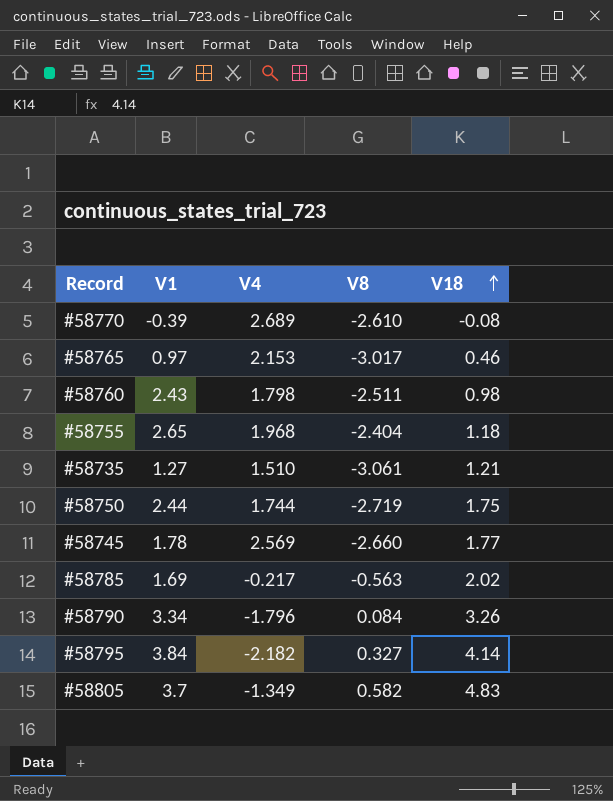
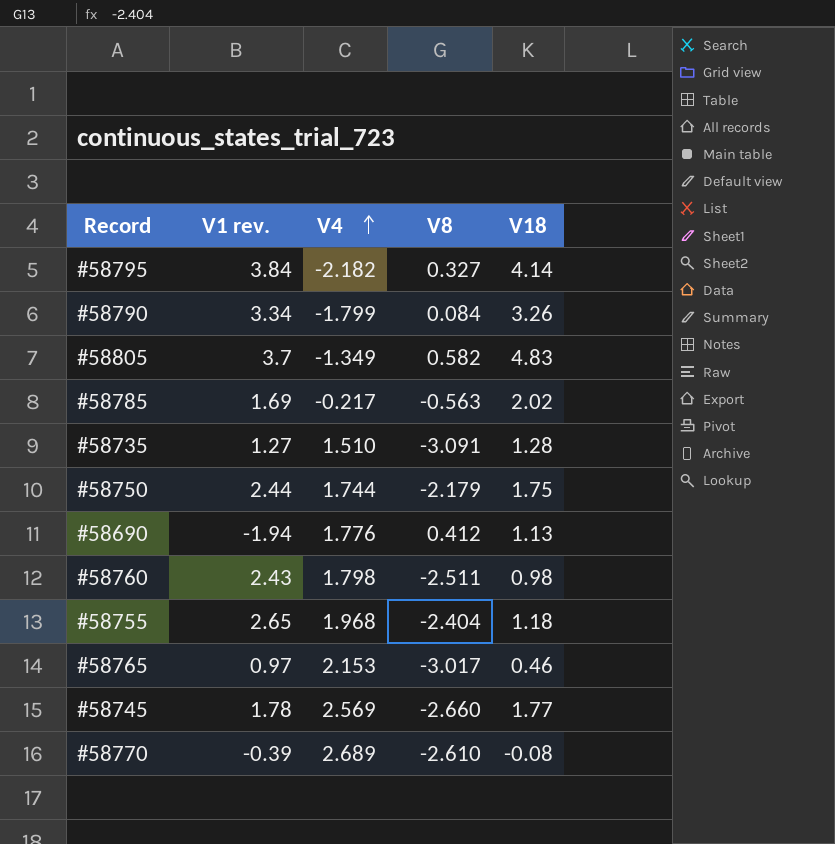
row order: V18 ascending -> V4 ascending
column name: V1 -> V1 rev.
#58790 | V4: -1.796 -> -1.799
#58735 | V8: -3.061 -> -3.091
#58735 | V18: 1.21 -> 1.28
#58750 | V8: -2.719 -> -2.179
row #58690: none -> -1.94 | 1.776 | 0.412 | 1.13

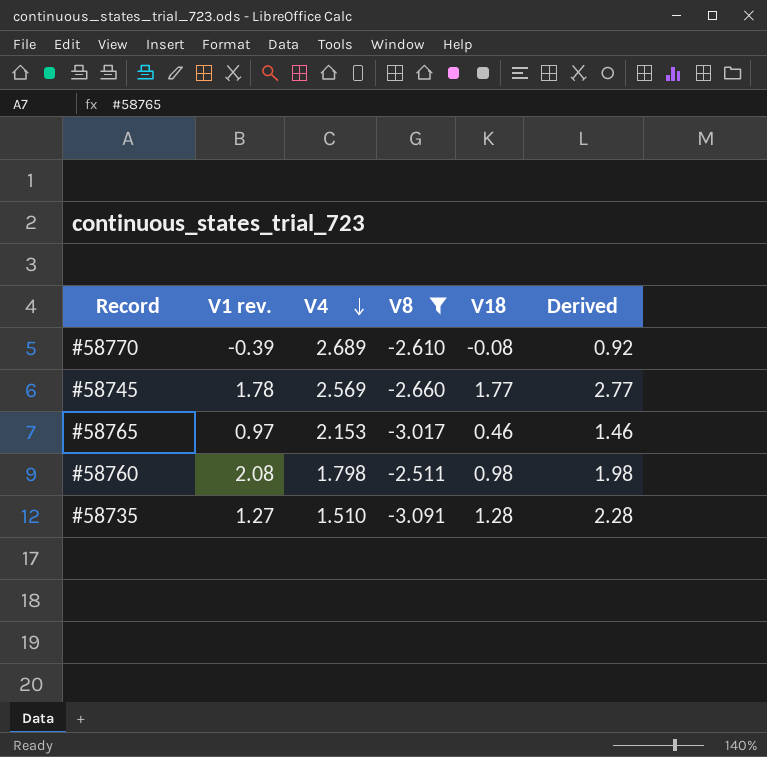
filter: none -> V8 <= -2.511
row order: V4 ascending -> V4 descending
column Derived | formula: none -> [V18] + 1
#58760 | V1 rev.: 2.43 -> 2.08

